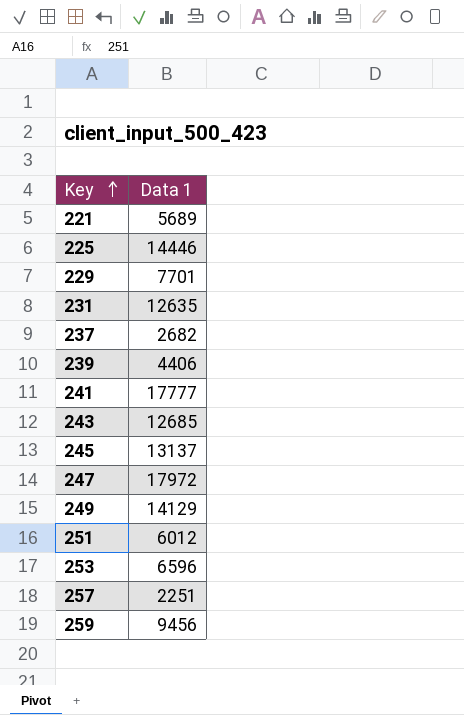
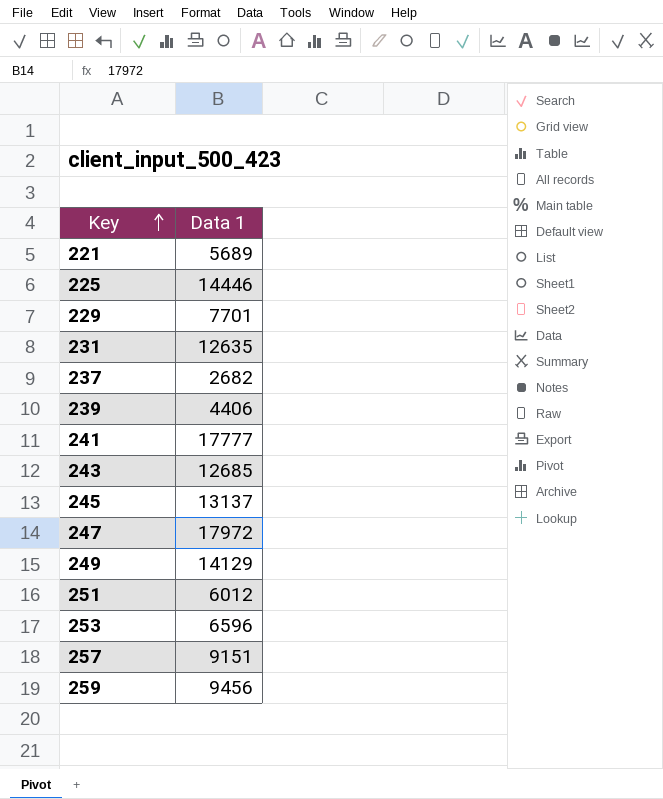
257 | Data 1: 2251 -> 9151

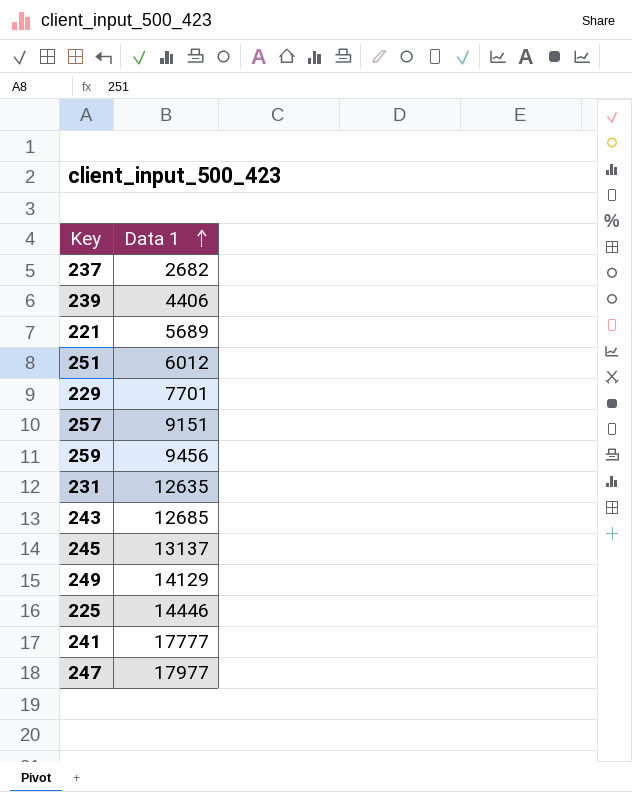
row order: Key ascending -> Data 1 ascending
row 253: 6596 -> none
247 | Data 1: 17972 -> 17977

